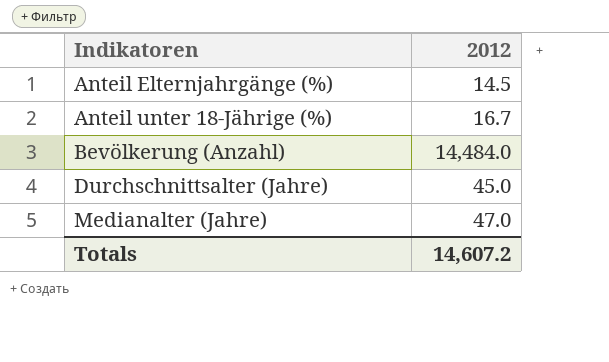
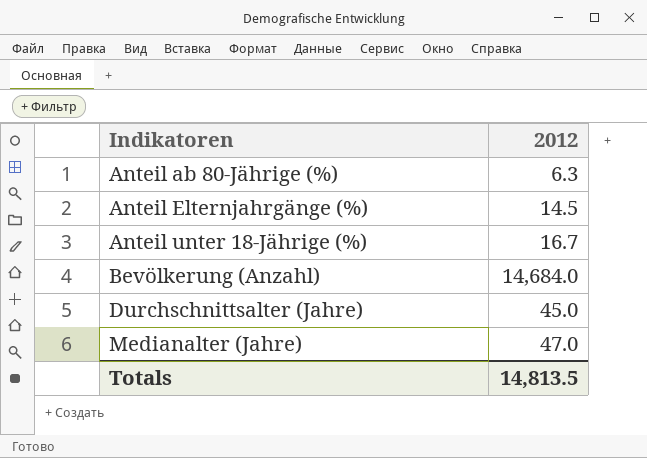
row Anteil ab 80-Jährige (%): none -> 6.3
Bevölkerung (Anzahl) | 2012: 14,484.0 -> 14,684.0
Totals | 2012: 14,607.2 -> 14,813.5

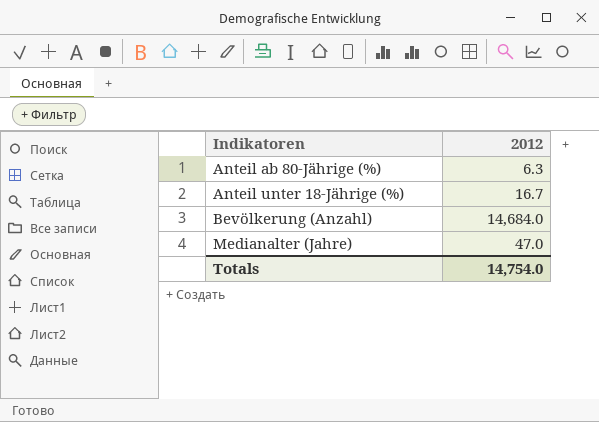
row Anteil Elternjahrgänge (%): 14.5 -> none
row Durchschnittsalter (Jahre): 45.0 -> none
Totals | 2012: 14,813.5 -> 14,754.0

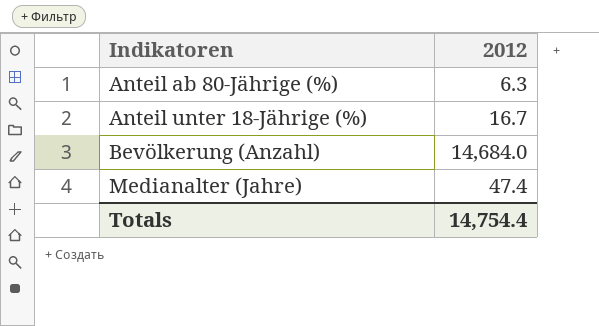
Medianalter (Jahre) | 2012: 47.0 -> 47.4
Totals | 2012: 14,754.0 -> 14,754.4

